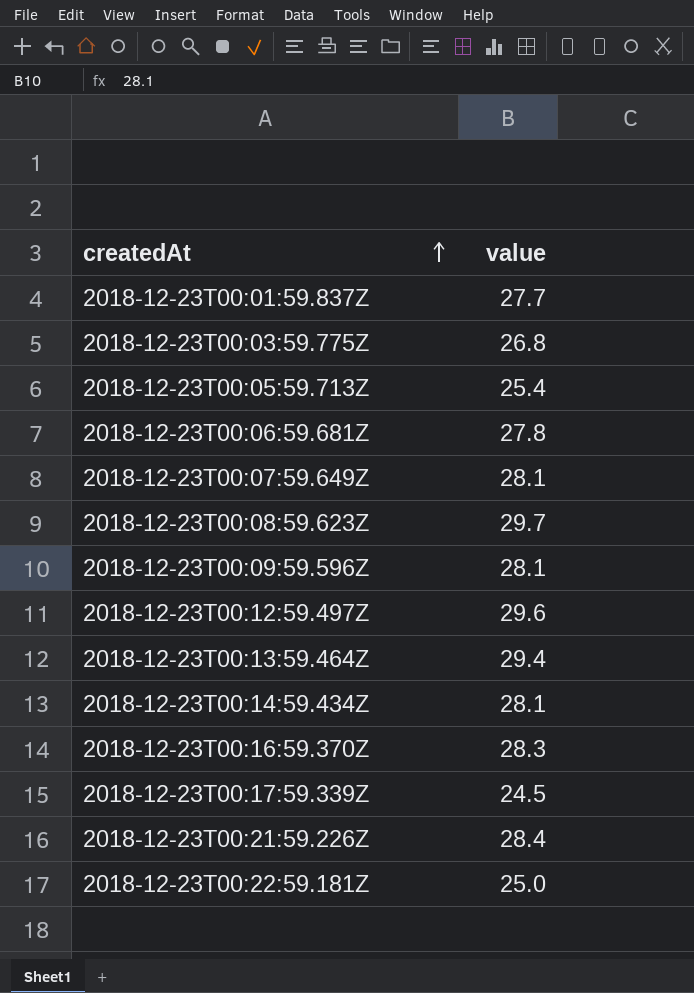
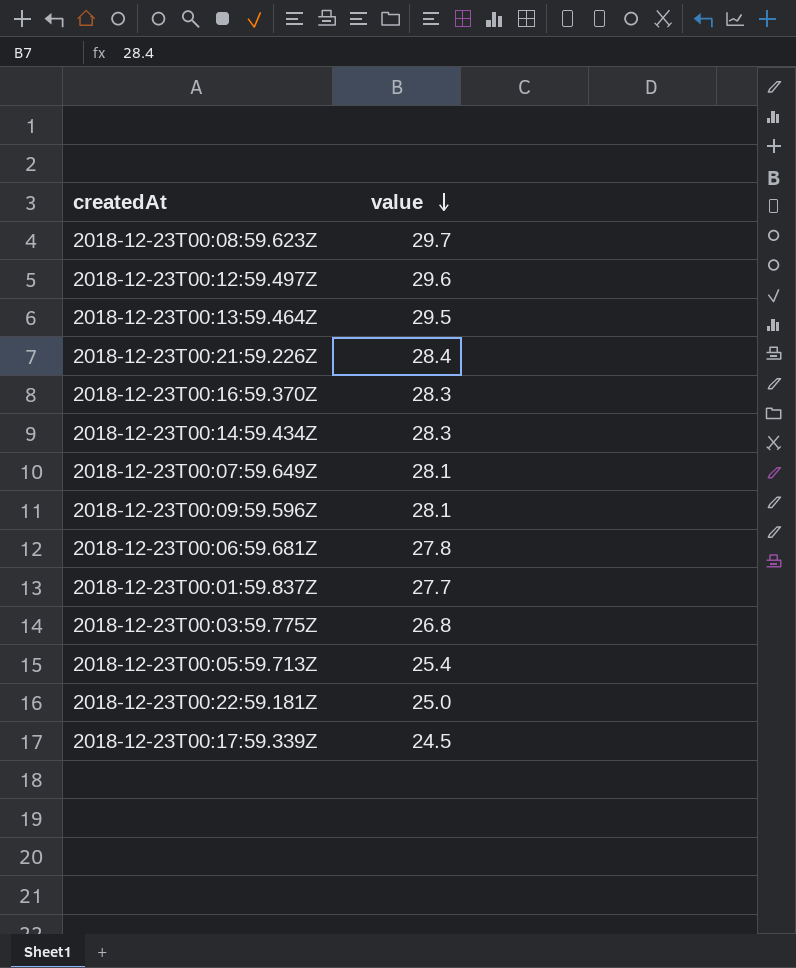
row order: createdAt ascending -> value descending
2018-12-23T00:13:59.464Z | value: 29.4 -> 29.5
2018-12-23T00:14:59.434Z | value: 28.1 -> 28.3

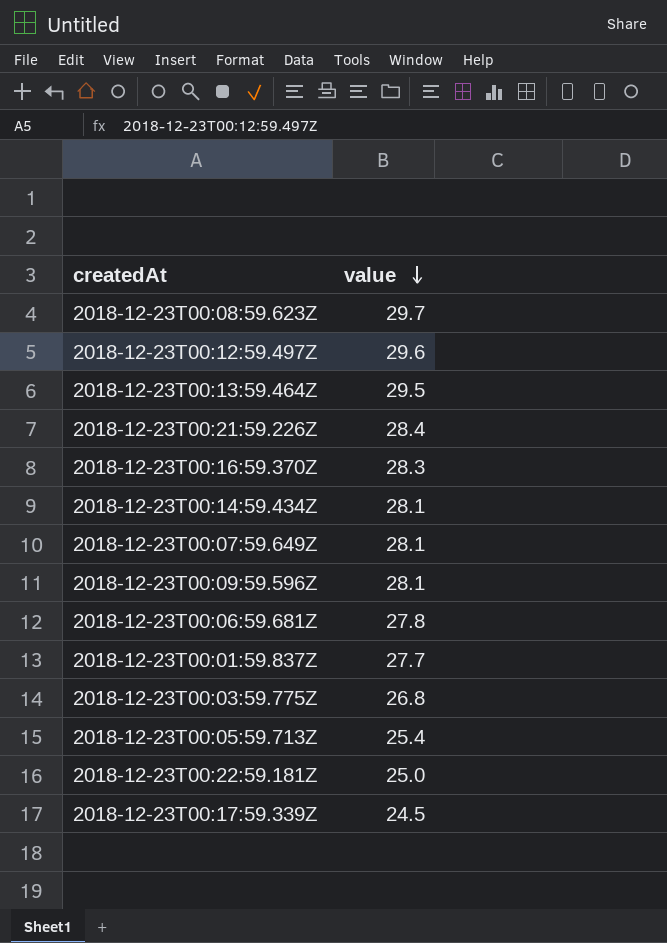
2018-12-23T00:14:59.434Z | value: 28.3 -> 28.1

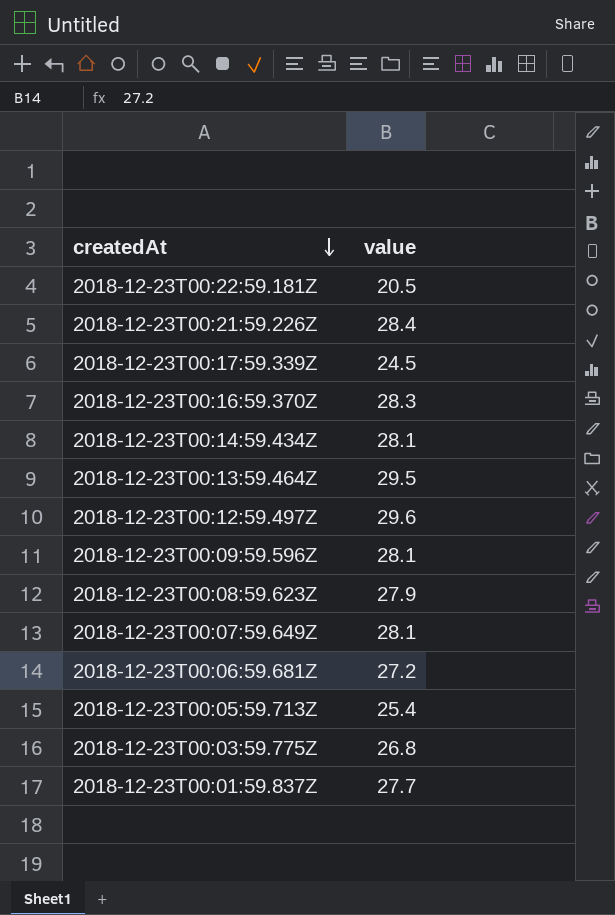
row order: value descending -> createdAt descending
2018-12-23T00:22:59.181Z | value: 25.0 -> 20.5
2018-12-23T00:08:59.623Z | value: 29.7 -> 27.9
2018-12-23T00:06:59.681Z | value: 27.8 -> 27.2

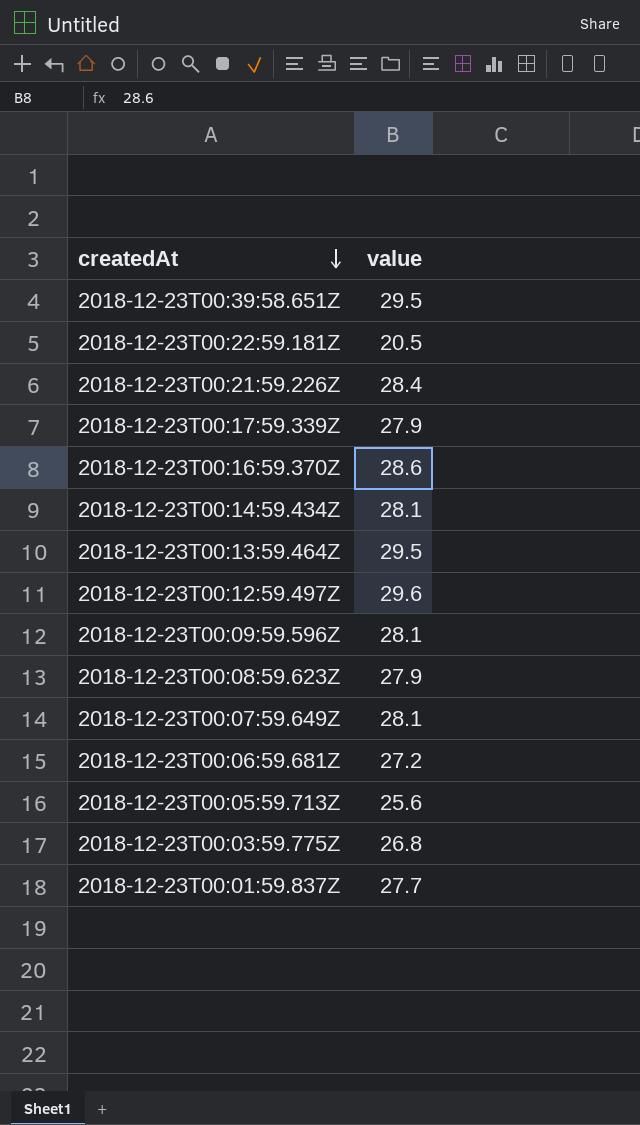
row 2018-12-23T00:39:58.651Z: none -> 29.5
2018-12-23T00:17:59.339Z | value: 24.5 -> 27.9
2018-12-23T00:16:59.370Z | value: 28.3 -> 28.6
2018-12-23T00:05:59.713Z | value: 25.4 -> 25.6

